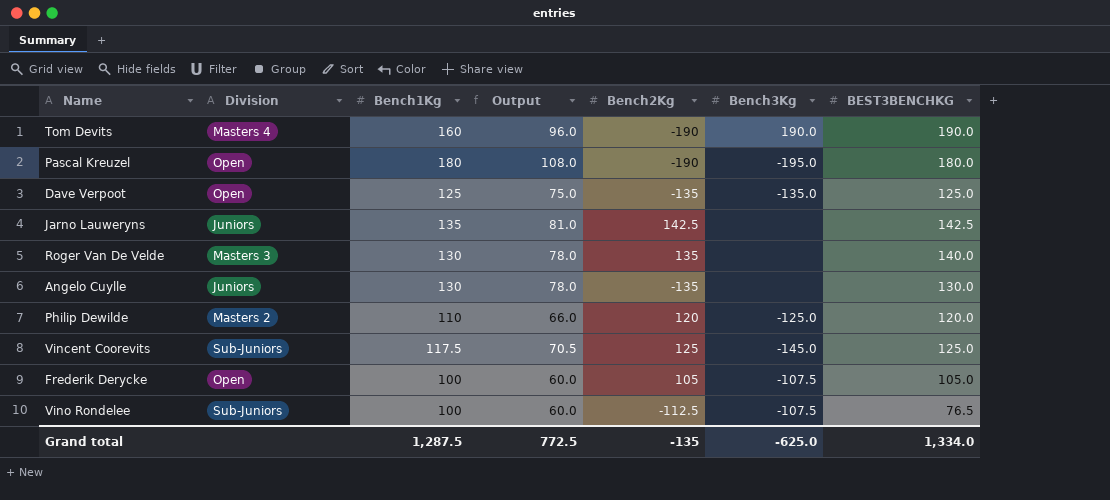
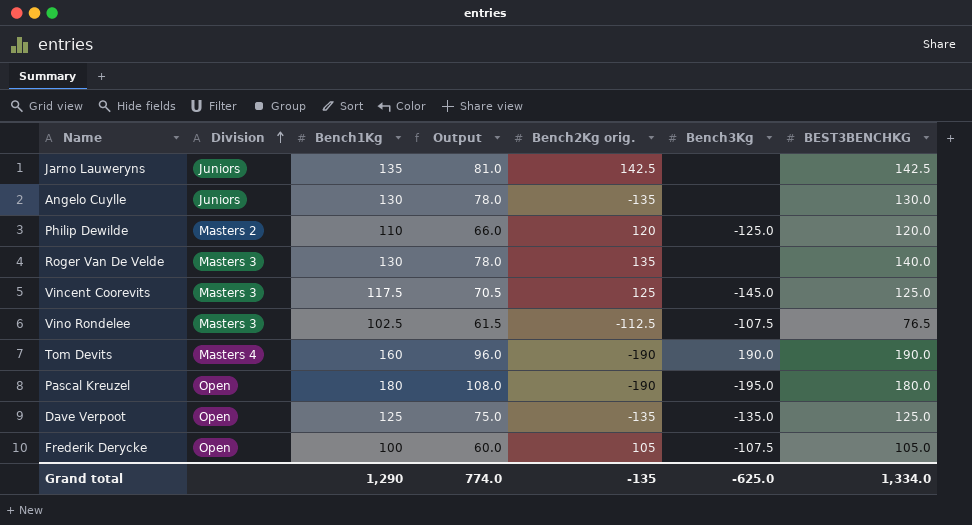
row order: none -> Division ascending
column name: Bench2Kg -> Bench2Kg orig.
Vincent Coorevits | Division: Sub-Juniors -> Masters 3
Vino Rondelee | Division: Sub-Juniors -> Masters 3
Vino Rondelee | Bench1Kg: 100 -> 102.5
Vino Rondelee | Output: 60.0 -> 61.5
Grand total | Bench1Kg: 1,287.5 -> 1,290
Grand total | Output: 772.5 -> 774.0

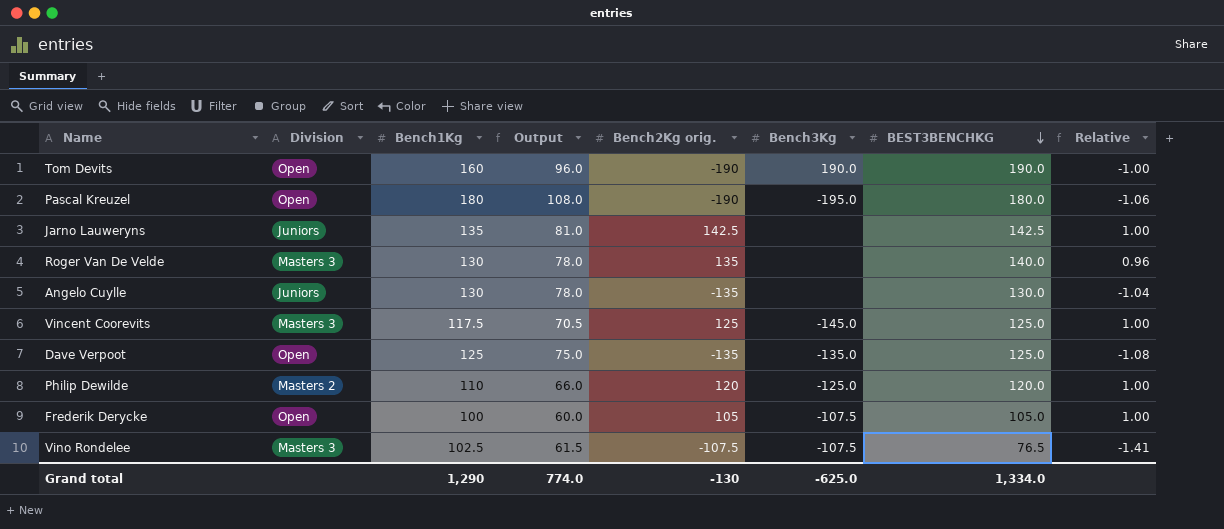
row order: Division ascending -> BEST3BENCHKG descending
column Relative | formula: none -> [Bench2Kg orig.] / [BEST3BENCHKG]
Tom Devits | Division: Masters 4 -> Open
Vino Rondelee | Bench2Kg orig.: -112.5 -> -107.5
Grand total | Bench2Kg orig.: -135 -> -130

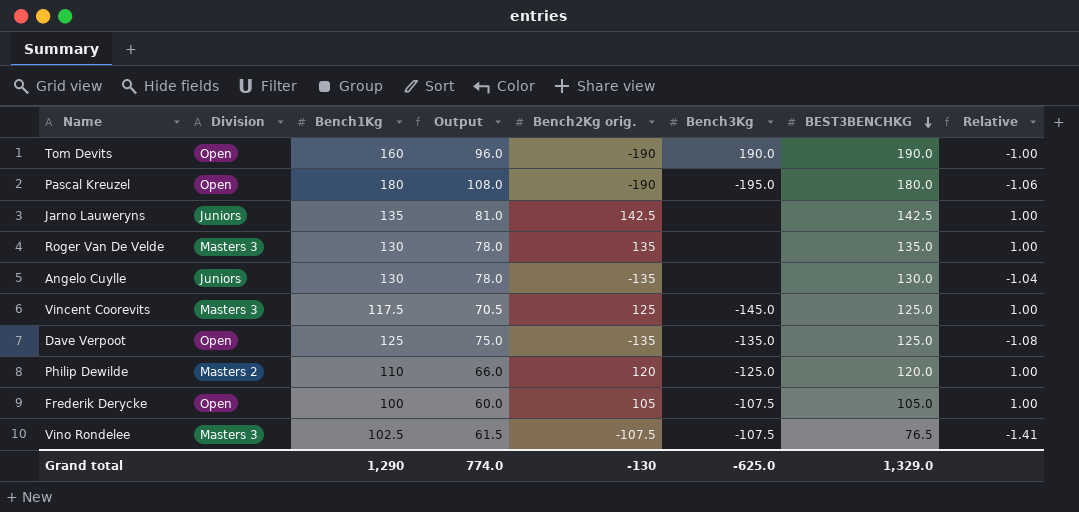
Roger Van De Velde | BEST3BENCHKG: 140.0 -> 135.0
Roger Van De Velde | Relative: 0.96 -> 1.00
Grand total | BEST3BENCHKG: 1,334.0 -> 1,329.0

